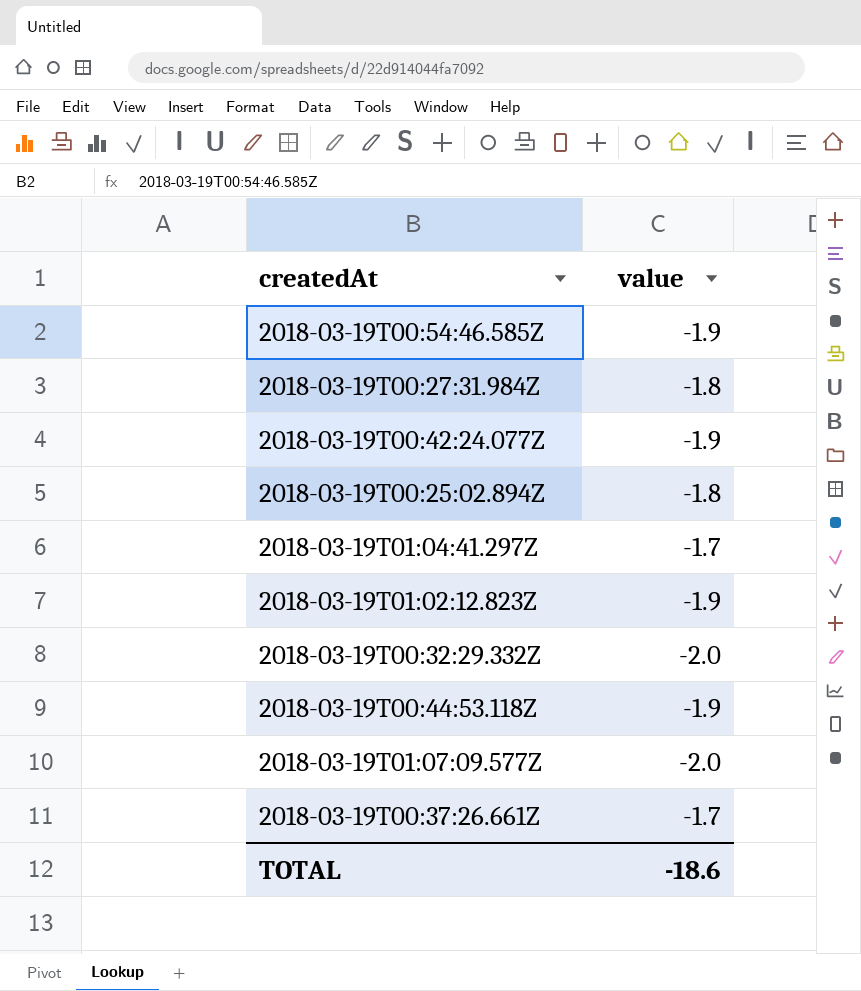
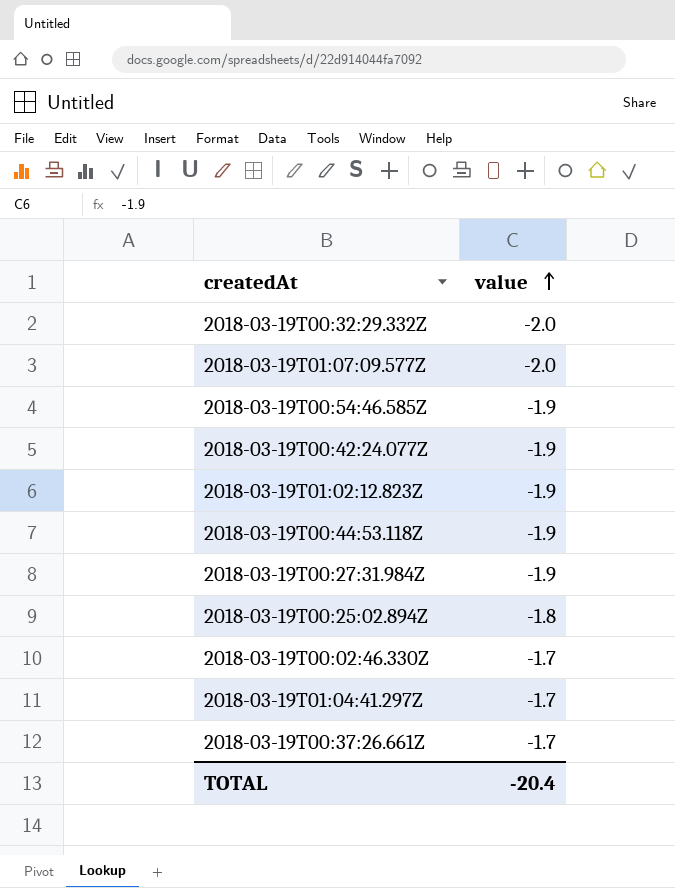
row order: none -> value ascending
2018-03-19T00:27:31.984Z | value: -1.8 -> -1.9
row 2018-03-19T00:02:46.330Z: none -> -1.7
TOTAL | value: -18.6 -> -20.4

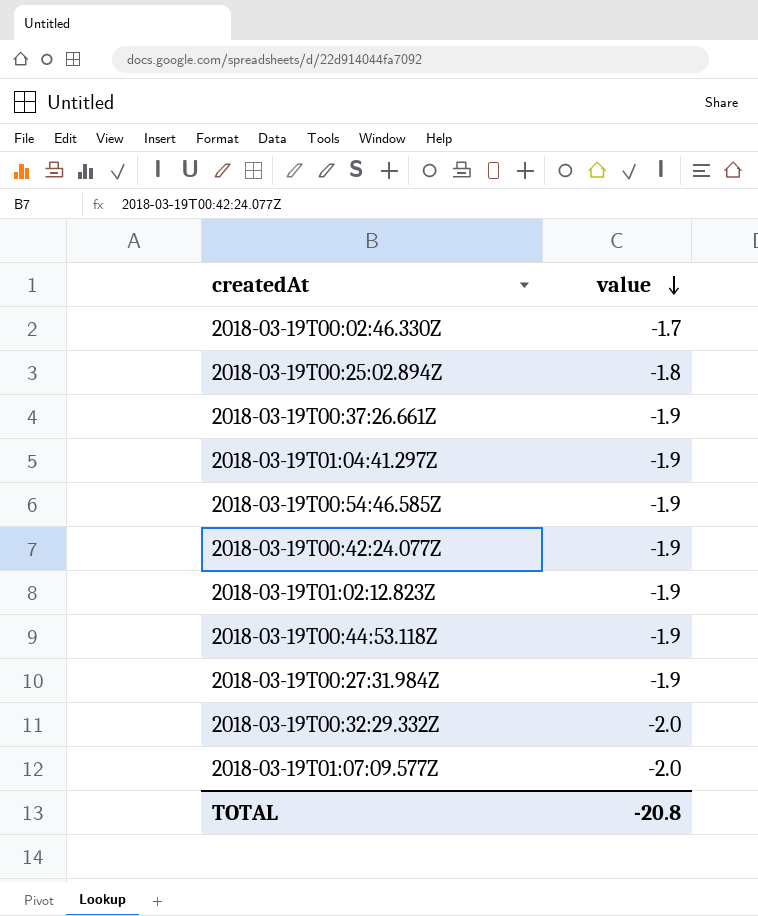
row order: value ascending -> value descending
2018-03-19T00:37:26.661Z | value: -1.7 -> -1.9
2018-03-19T01:04:41.297Z | value: -1.7 -> -1.9
TOTAL | value: -20.4 -> -20.8

